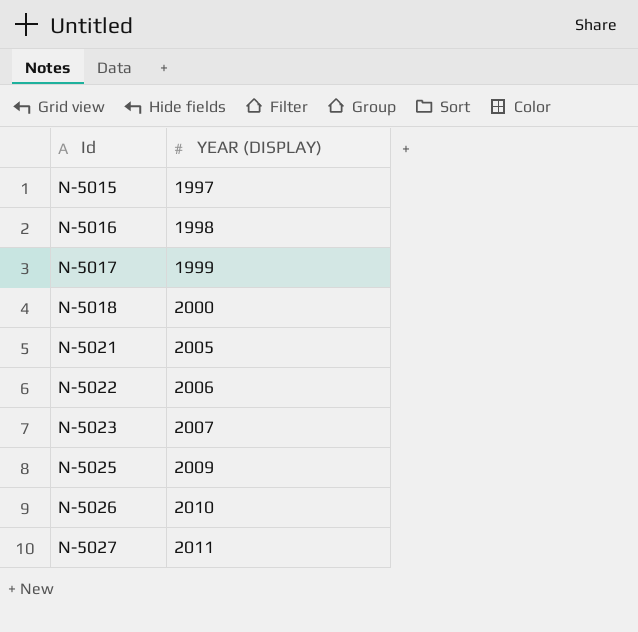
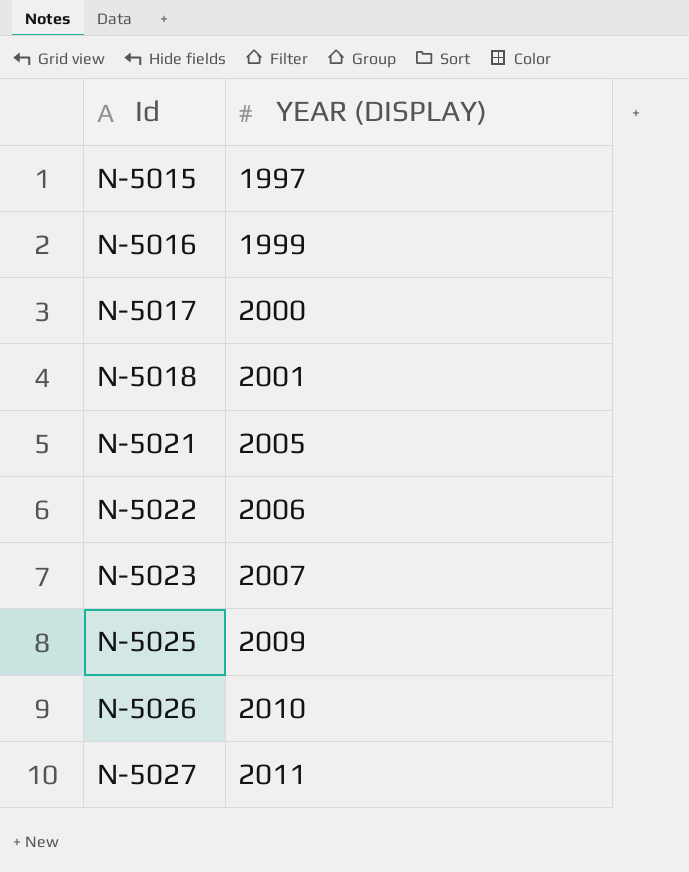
N-5016 | YEAR (DISPLAY): 1998 -> 1999
N-5017 | YEAR (DISPLAY): 1999 -> 2000
N-5018 | YEAR (DISPLAY): 2000 -> 2001

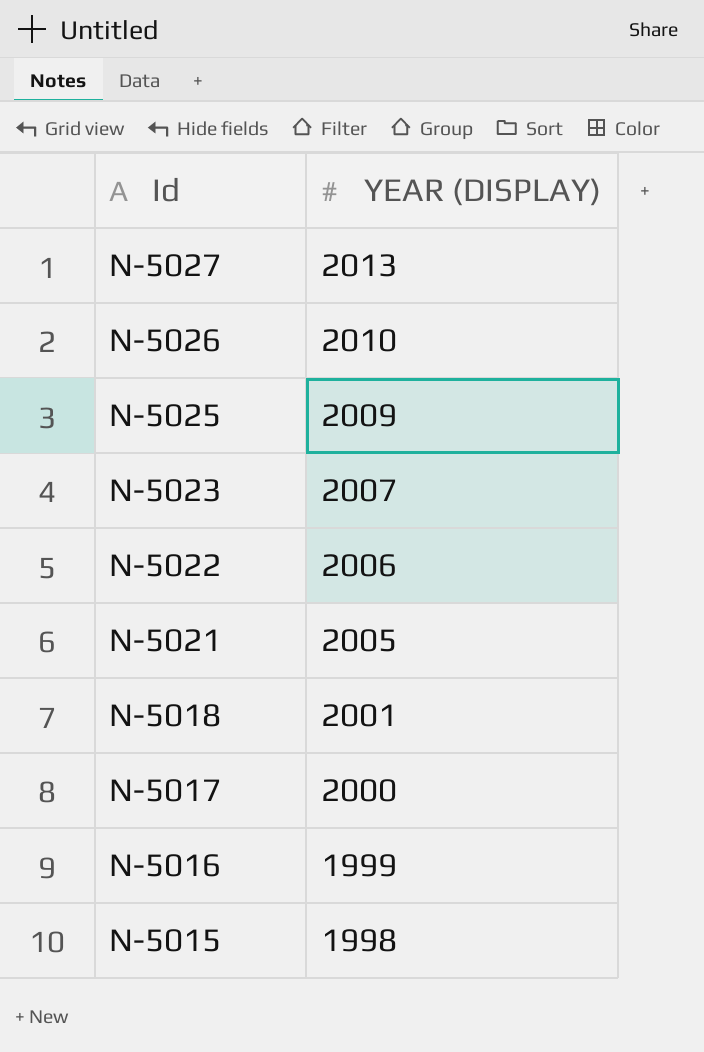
row order: Id ascending -> Id descending
N-5027 | YEAR (DISPLAY): 2011 -> 2013
N-5015 | YEAR (DISPLAY): 1997 -> 1998

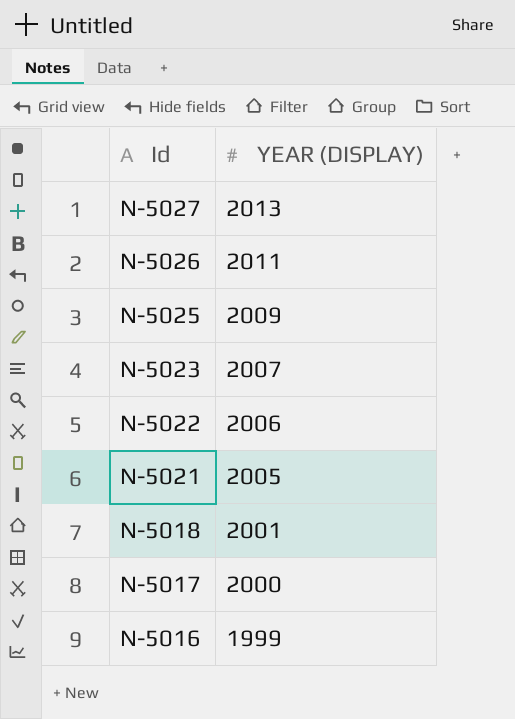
row N-5015: 1998 -> none
N-5026 | YEAR (DISPLAY): 2010 -> 2011

